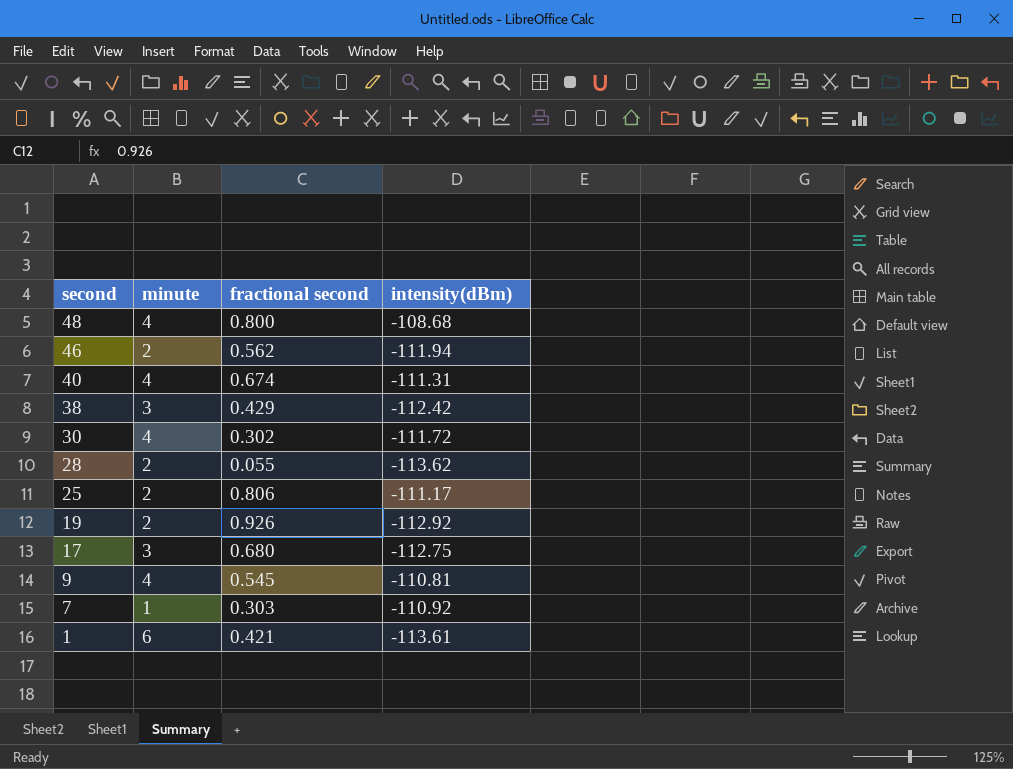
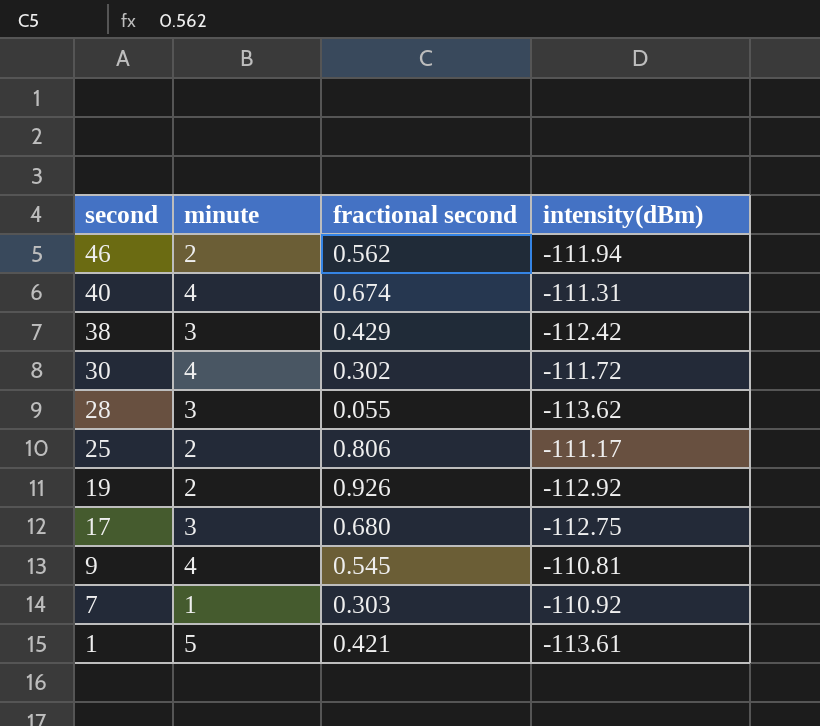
row 48: 4 | 0.800 | -108.68 -> none
28 | minute: 2 -> 3
1 | minute: 6 -> 5

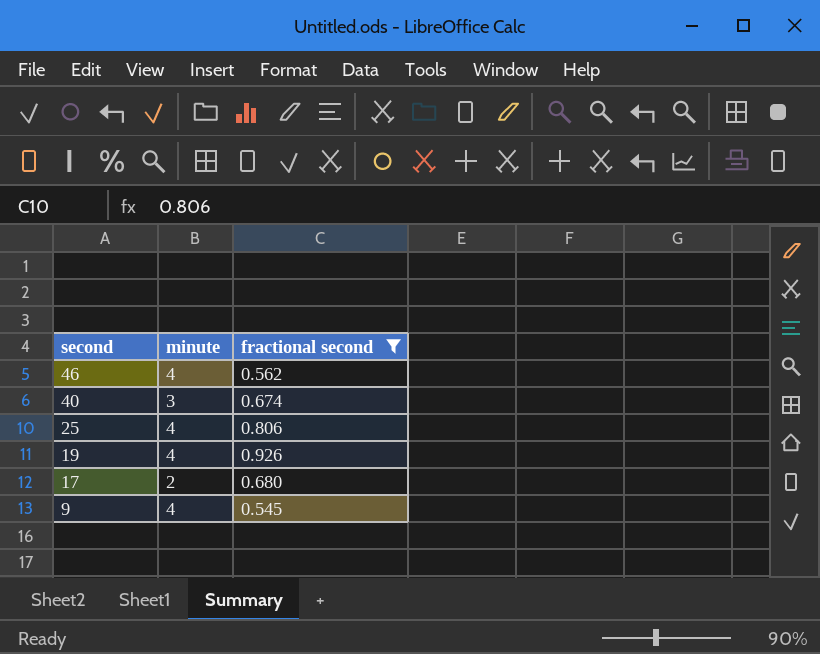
filter: none -> fractional second >= 0.545
column intensity(dBm) | position: 4 -> none
46 | minute: 2 -> 4
40 | minute: 4 -> 3
25 | minute: 2 -> 4
19 | minute: 2 -> 4
17 | minute: 3 -> 2

